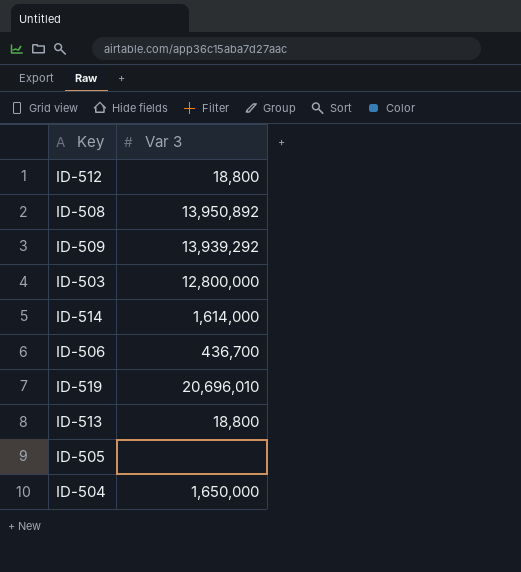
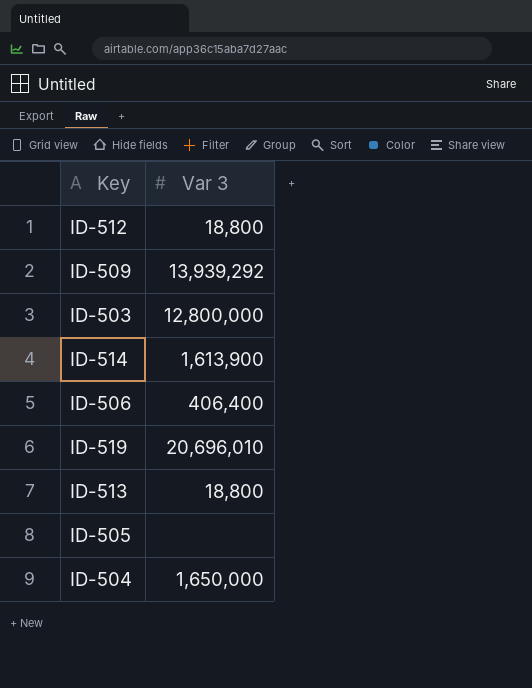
row ID-508: 13,950,892 -> none
ID-514 | Var 3: 1,614,000 -> 1,613,900
ID-506 | Var 3: 436,700 -> 406,400

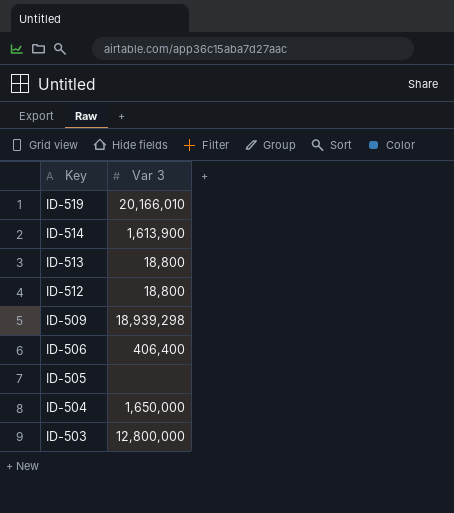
row order: none -> Key descending
ID-519 | Var 3: 20,696,010 -> 20,166,010
ID-509 | Var 3: 13,939,292 -> 18,939,298

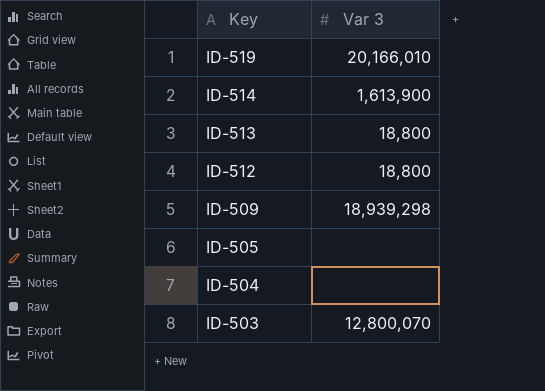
row ID-506: 406,400 -> none
ID-504 | Var 3: 1,650,000 -> none
ID-503 | Var 3: 12,800,000 -> 12,800,070

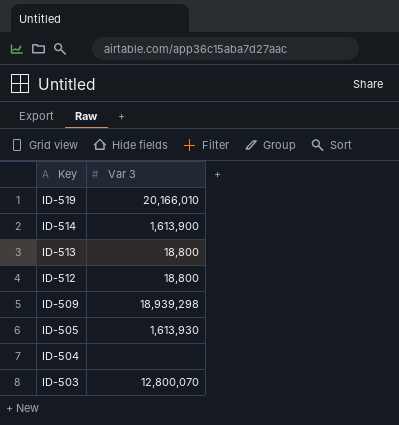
ID-505 | Var 3: none -> 1,613,930

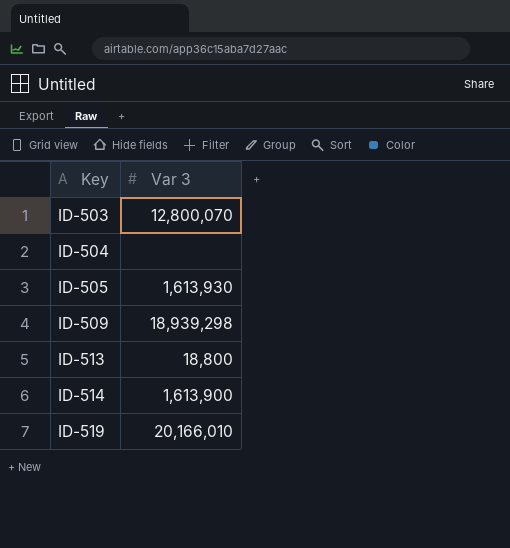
row order: Key descending -> Key ascending
row ID-512: 18,800 -> none

